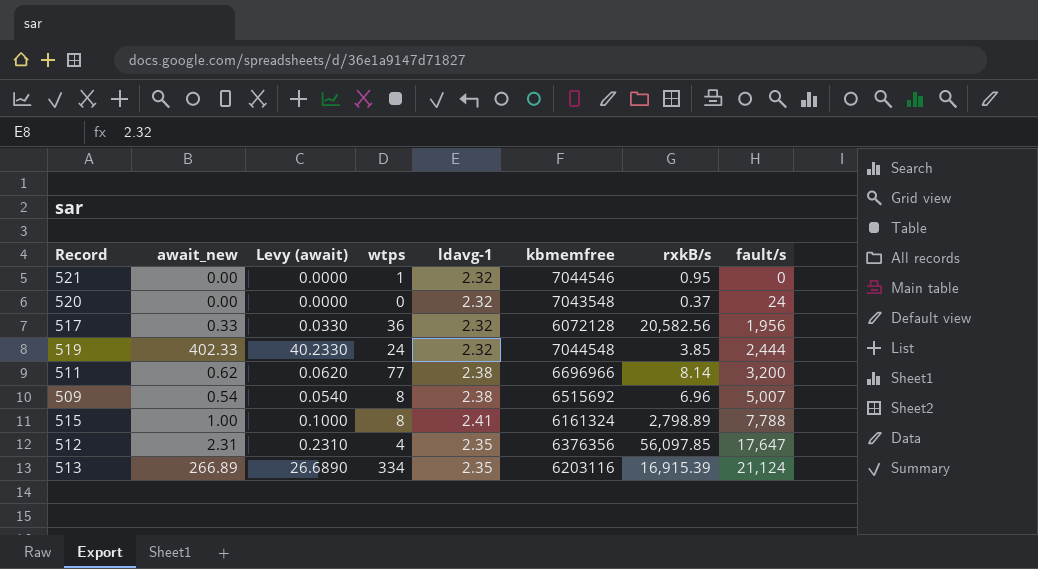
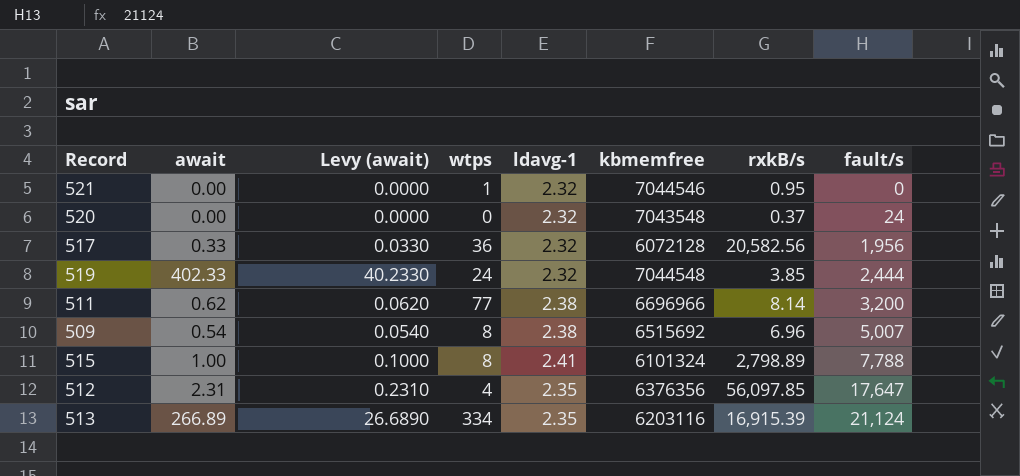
column name: await_new -> await
515 | kbmemfree: 6161324 -> 6101324

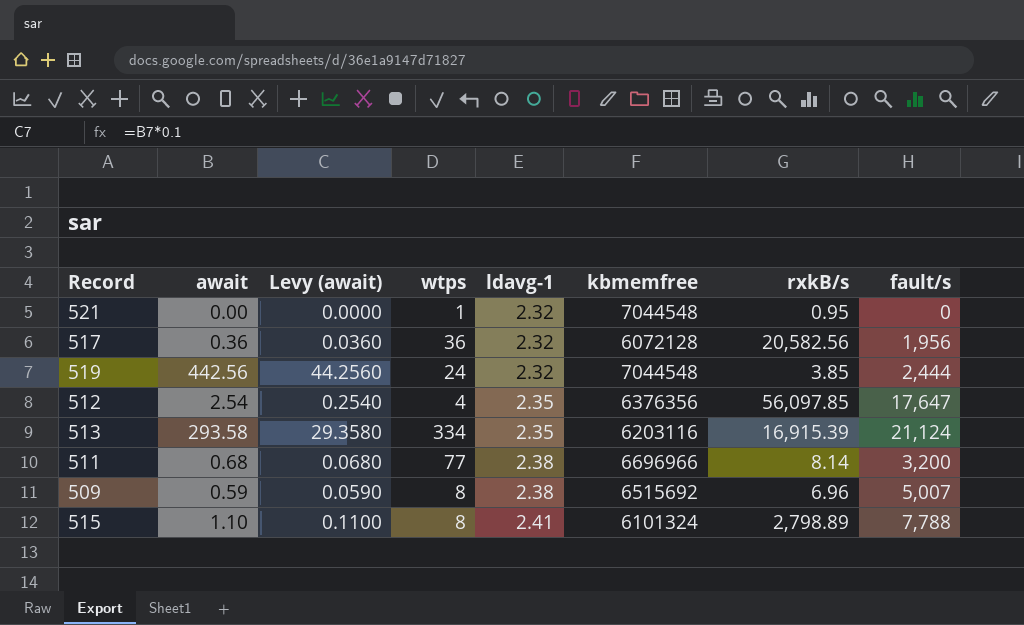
row order: fault/s ascending -> ldavg-1 ascending
row 520: 0.00 | 0.0000 | 0 | 2.32 | 7043548 | 0.37 | 24 -> none
521 | kbmemfree: 7044546 -> 7044548
517 | await: 0.33 -> 0.36
517 | Levy (await): 0.0330 -> 0.0360
519 | await: 402.33 -> 442.56
519 | Levy (await): 40.2330 -> 44.2560
512 | await: 2.31 -> 2.54
512 | Levy (await): 0.2310 -> 0.2540
513 | await: 266.89 -> 293.58
513 | Levy (await): 26.6890 -> 29.3580
511 | await: 0.62 -> 0.68
511 | Levy (await): 0.0620 -> 0.0680
509 | await: 0.54 -> 0.59
509 | Levy (await): 0.0540 -> 0.0590
515 | await: 1.00 -> 1.10
515 | Levy (await): 0.1000 -> 0.1100

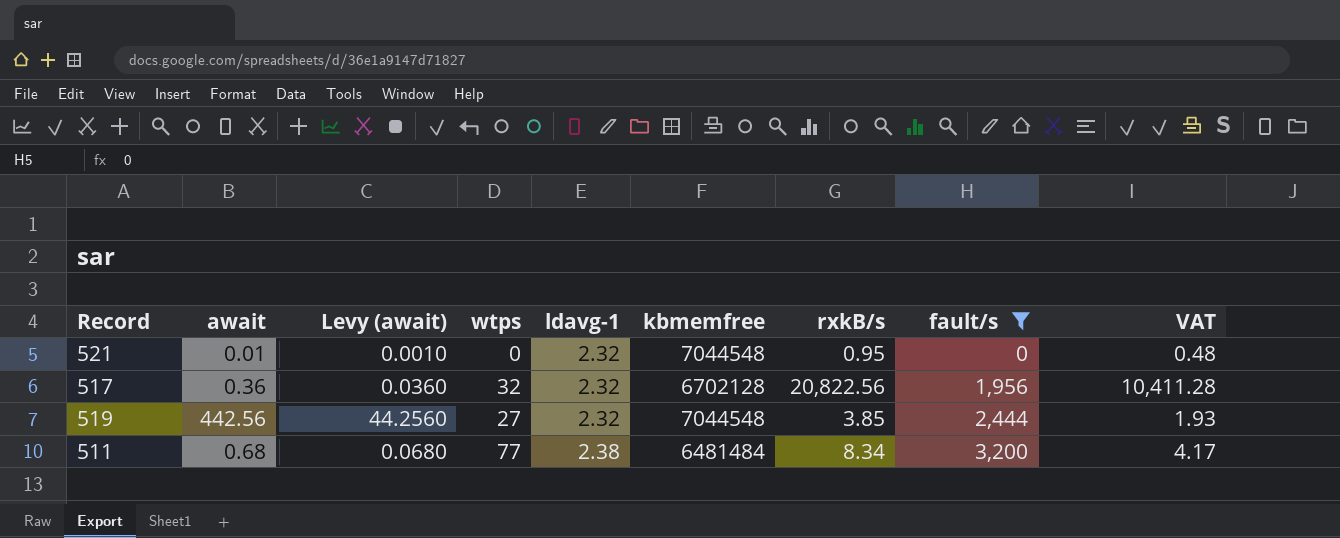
filter: none -> fault/s <= 3,200
column VAT | formula: none -> [rxkB/s] * 0.5
521 | await: 0.00 -> 0.01
521 | Levy (await): 0.0000 -> 0.0010
521 | wtps: 1 -> 0
517 | wtps: 36 -> 32
517 | kbmemfree: 6072128 -> 6702128
517 | rxkB/s: 20,582.56 -> 20,822.56
519 | wtps: 24 -> 27
511 | kbmemfree: 6696966 -> 6481484
511 | rxkB/s: 8.14 -> 8.34

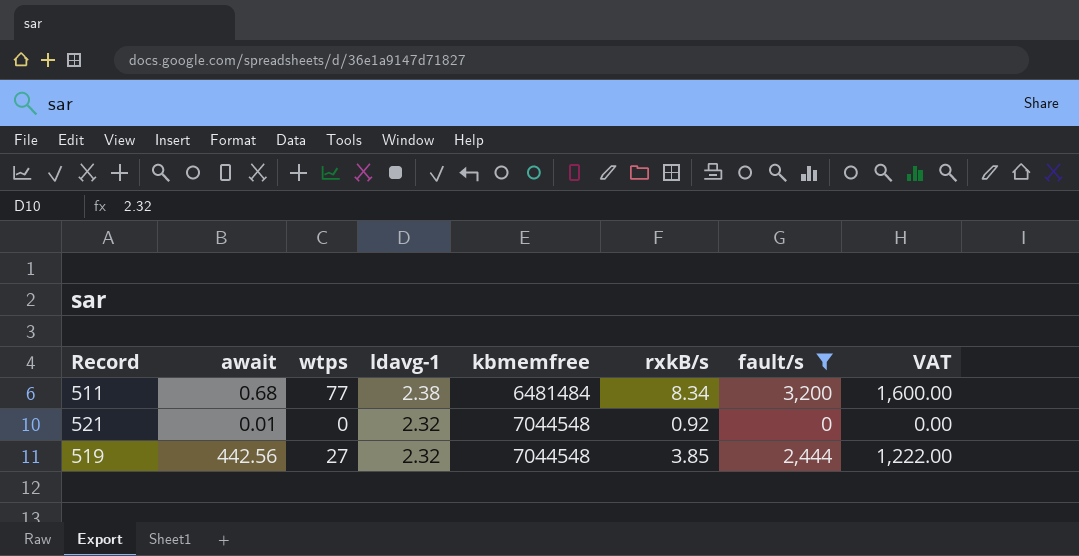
row order: ldavg-1 ascending -> ldavg-1 descending
column Levy (await) | formula: [await] * 0.1 -> none
column VAT | formula: [rxkB/s] * 0.5 -> [fault/s] * 0.5
row 517: 0.36 | 0.0360 | 32 | 2.32 | 6702128 | 20,822.56 | 1,956 | 10,411.28 -> none
521 | rxkB/s: 0.95 -> 0.92

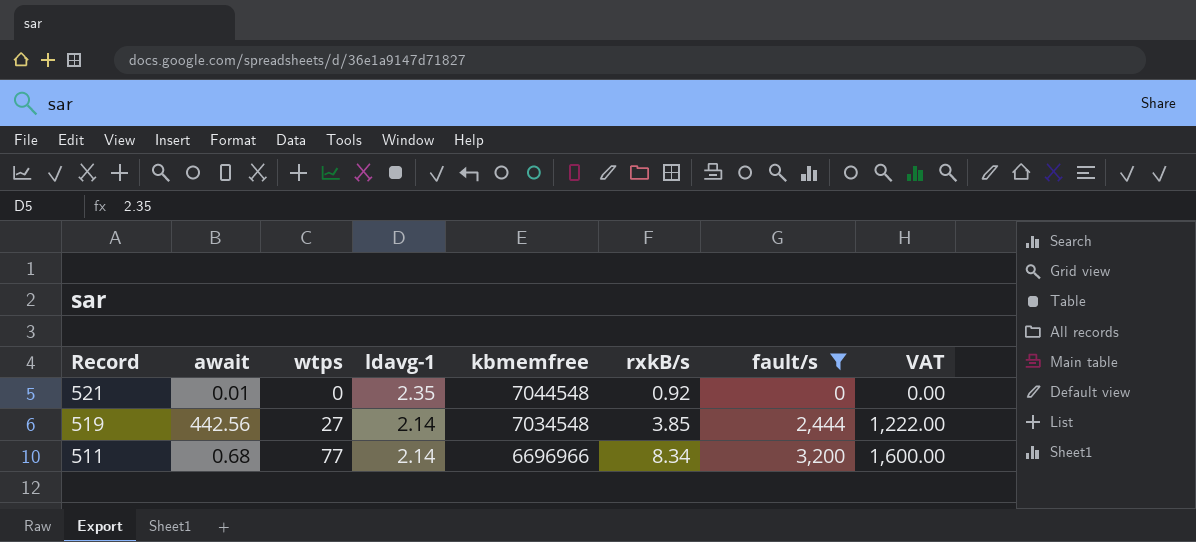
row order: ldavg-1 descending -> Record descending
521 | ldavg-1: 2.32 -> 2.35
519 | ldavg-1: 2.32 -> 2.14
519 | kbmemfree: 7044548 -> 7034548
511 | ldavg-1: 2.38 -> 2.14
511 | kbmemfree: 6481484 -> 6696966

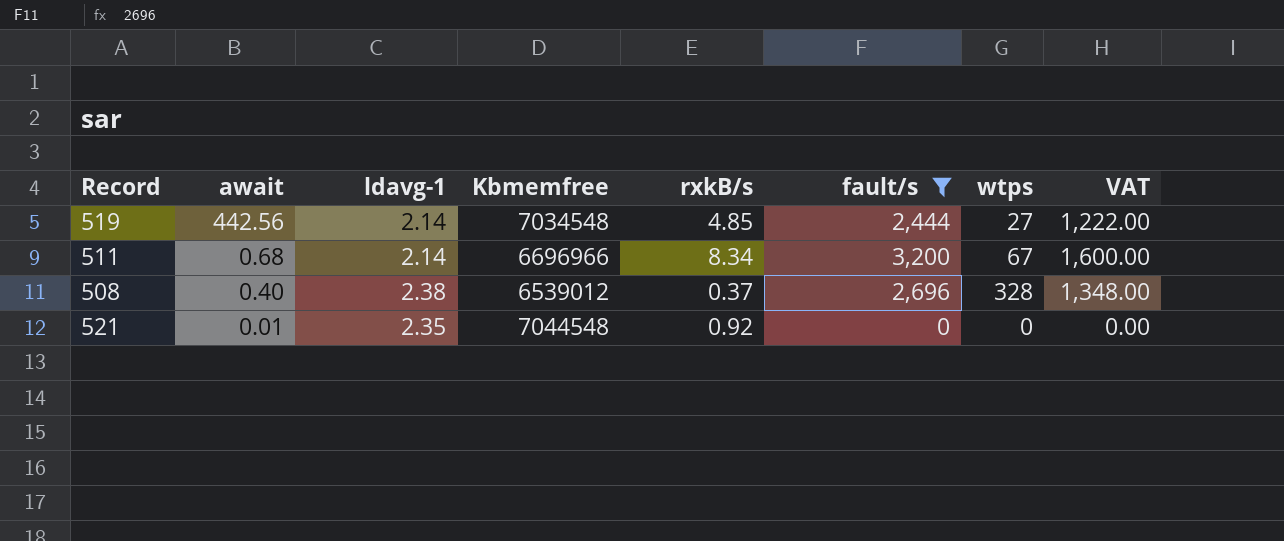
row order: Record descending -> await descending
column name: kbmemfree -> Kbmemfree
column wtps | position: 3 -> 7
519 | rxkB/s: 3.85 -> 4.85
511 | wtps: 77 -> 67
row 508: none -> 0.40 | 2.38 | 6539012 | 0.37 | 2,696 | 328 | 1,348.00

